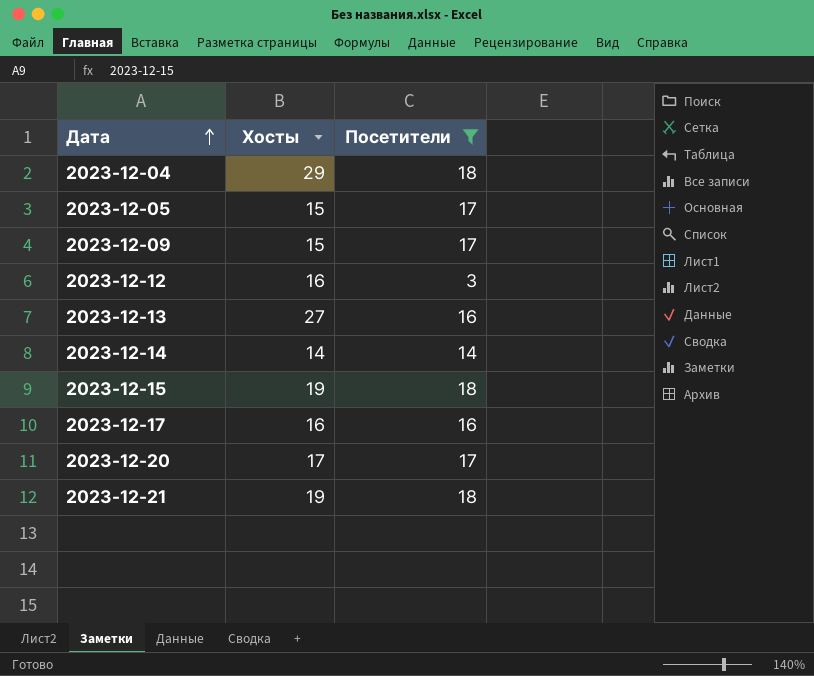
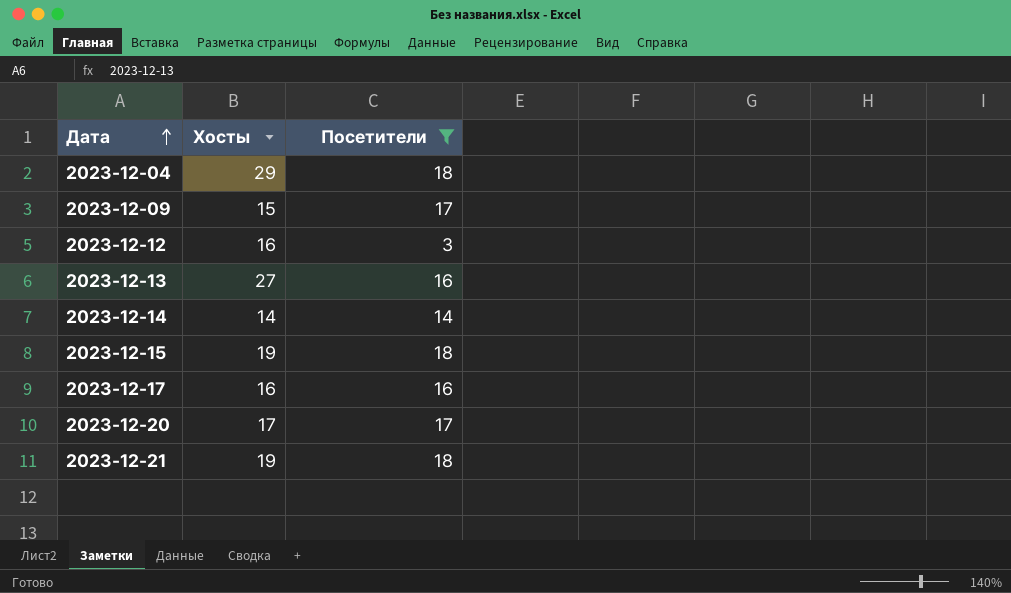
row 2023-12-05: 15 | 17 -> none

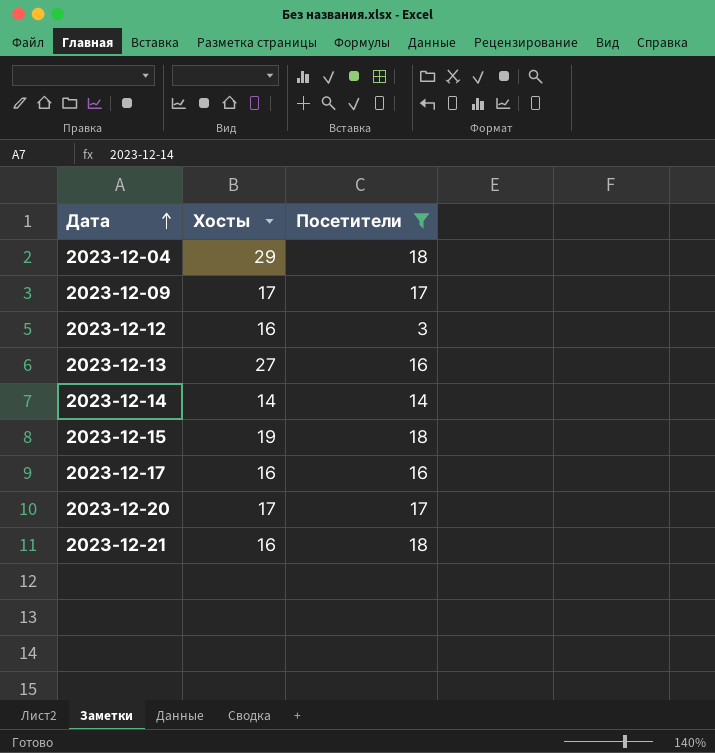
2023-12-09 | Хосты: 15 -> 17
2023-12-21 | Хосты: 19 -> 16

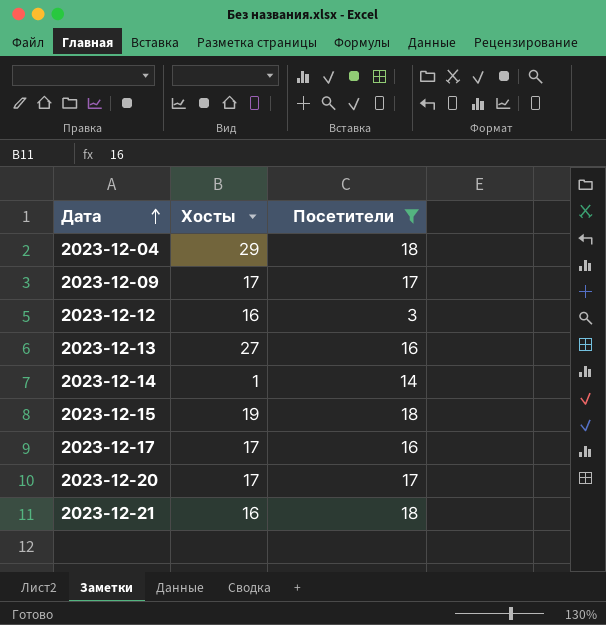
2023-12-14 | Хосты: 14 -> 1
2023-12-17 | Хосты: 16 -> 17

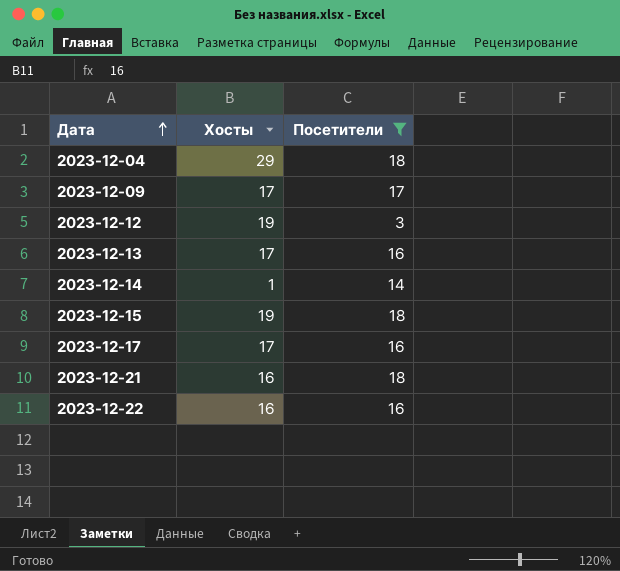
row 2023-12-20: 17 | 17 -> none
2023-12-12 | Хосты: 16 -> 19
2023-12-13 | Хосты: 27 -> 17
row 2023-12-22: none -> 16 | 16

